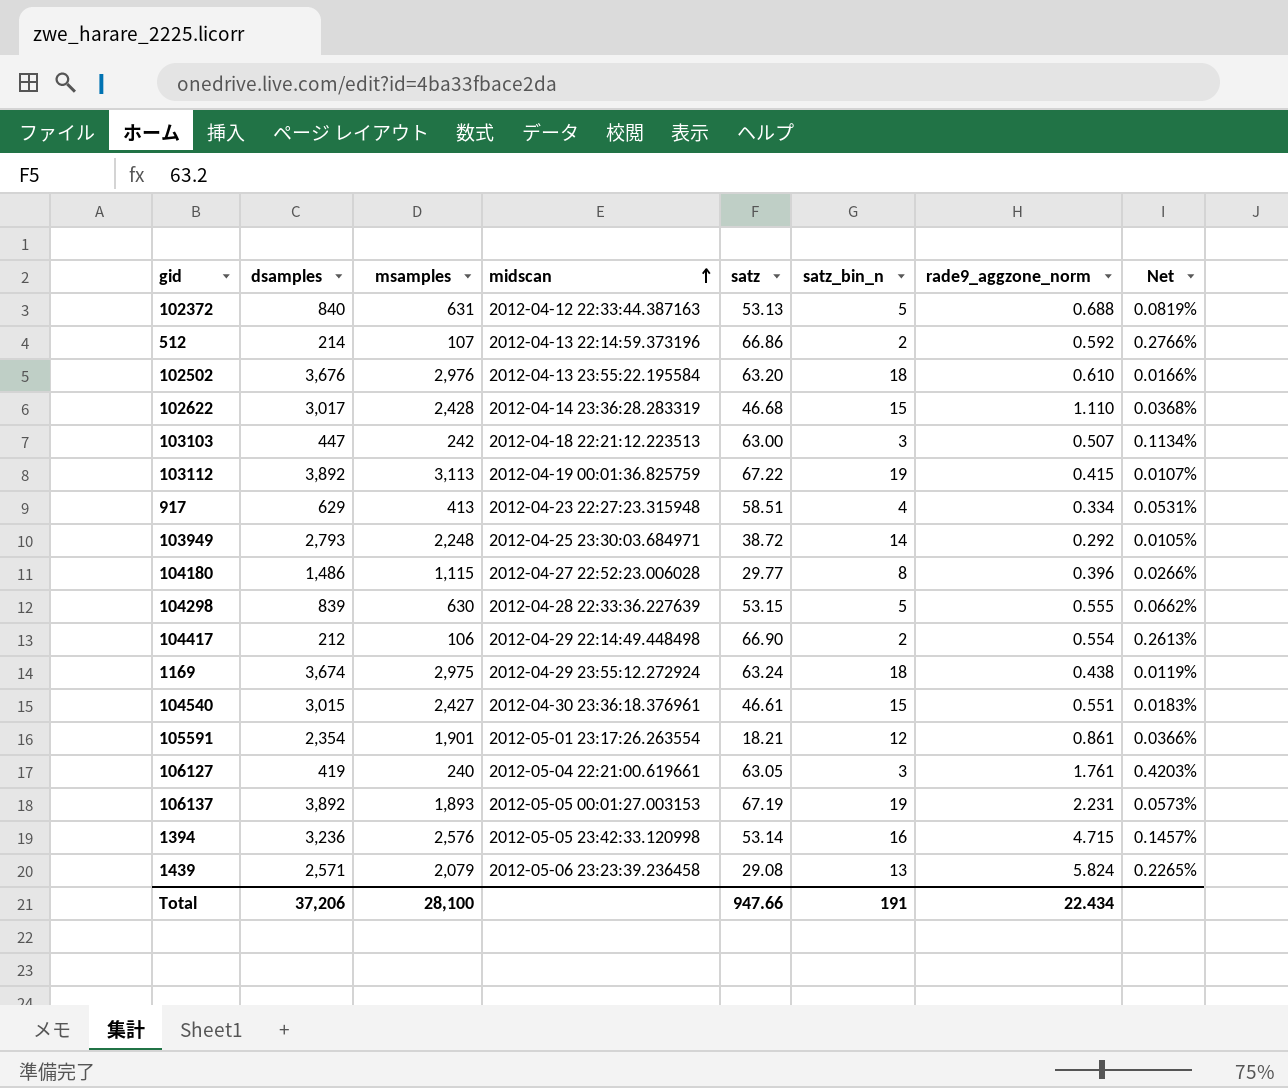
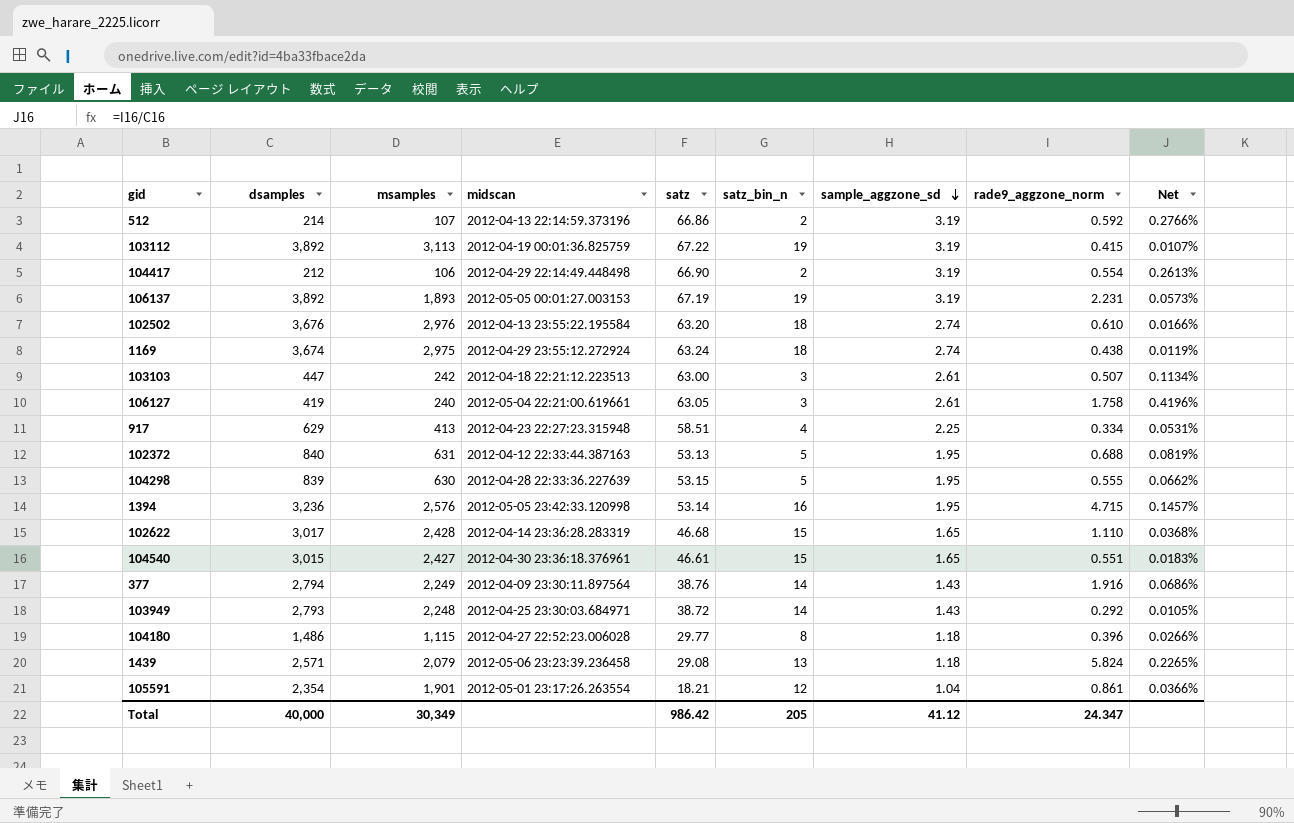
row order: midscan ascending -> sample_aggzone_sd descending
column sample_aggzone_sd | position: none -> 7
106127 | rade9_aggzone_norm: 1.761 -> 1.758
106127 | Net: 0.4203% -> 0.4196%
row 377: none -> 2,794 | 2,249 | 2012-04-09 23:30:11.897564 | 38.76 | 14 | 1.43 | 1.916 | 0.0686%
Total | dsamples: 37,206 -> 40,000
Total | msamples: 28,100 -> 30,349
Total | satz: 947.66 -> 986.42
Total | satz_bin_n: 191 -> 205
Total | rade9_aggzone_norm: 22.434 -> 24.347

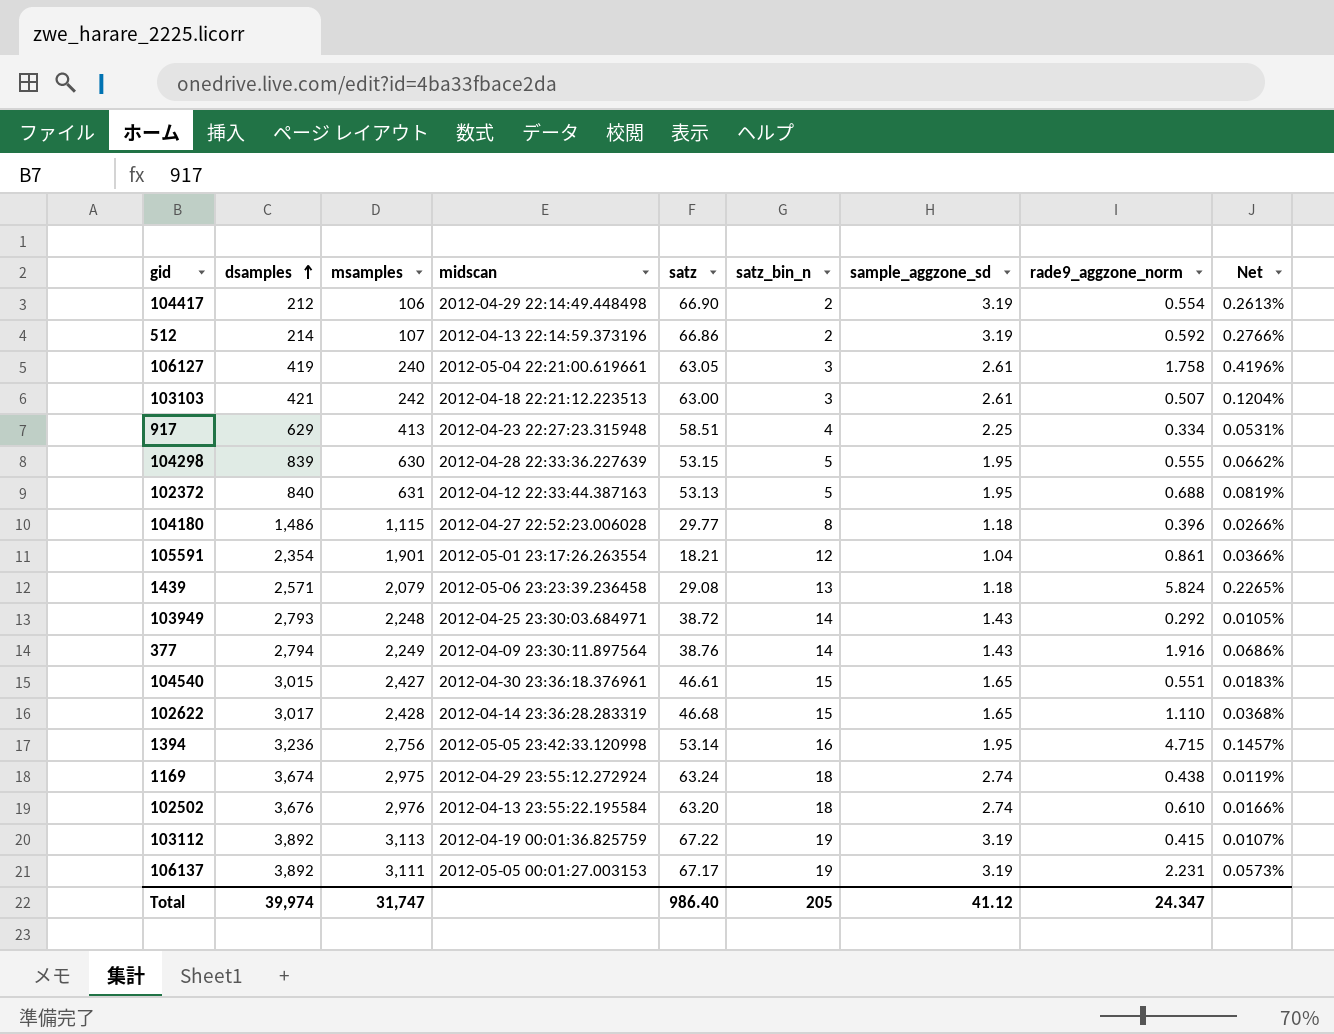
row order: sample_aggzone_sd descending -> dsamples ascending
103103 | dsamples: 447 -> 421
103103 | Net: 0.1134% -> 0.1204%
1394 | msamples: 2,576 -> 2,756
106137 | msamples: 1,893 -> 3,111
106137 | satz: 67.19 -> 67.17
Total | dsamples: 40,000 -> 39,974
Total | msamples: 30,349 -> 31,747
Total | satz: 986.42 -> 986.40

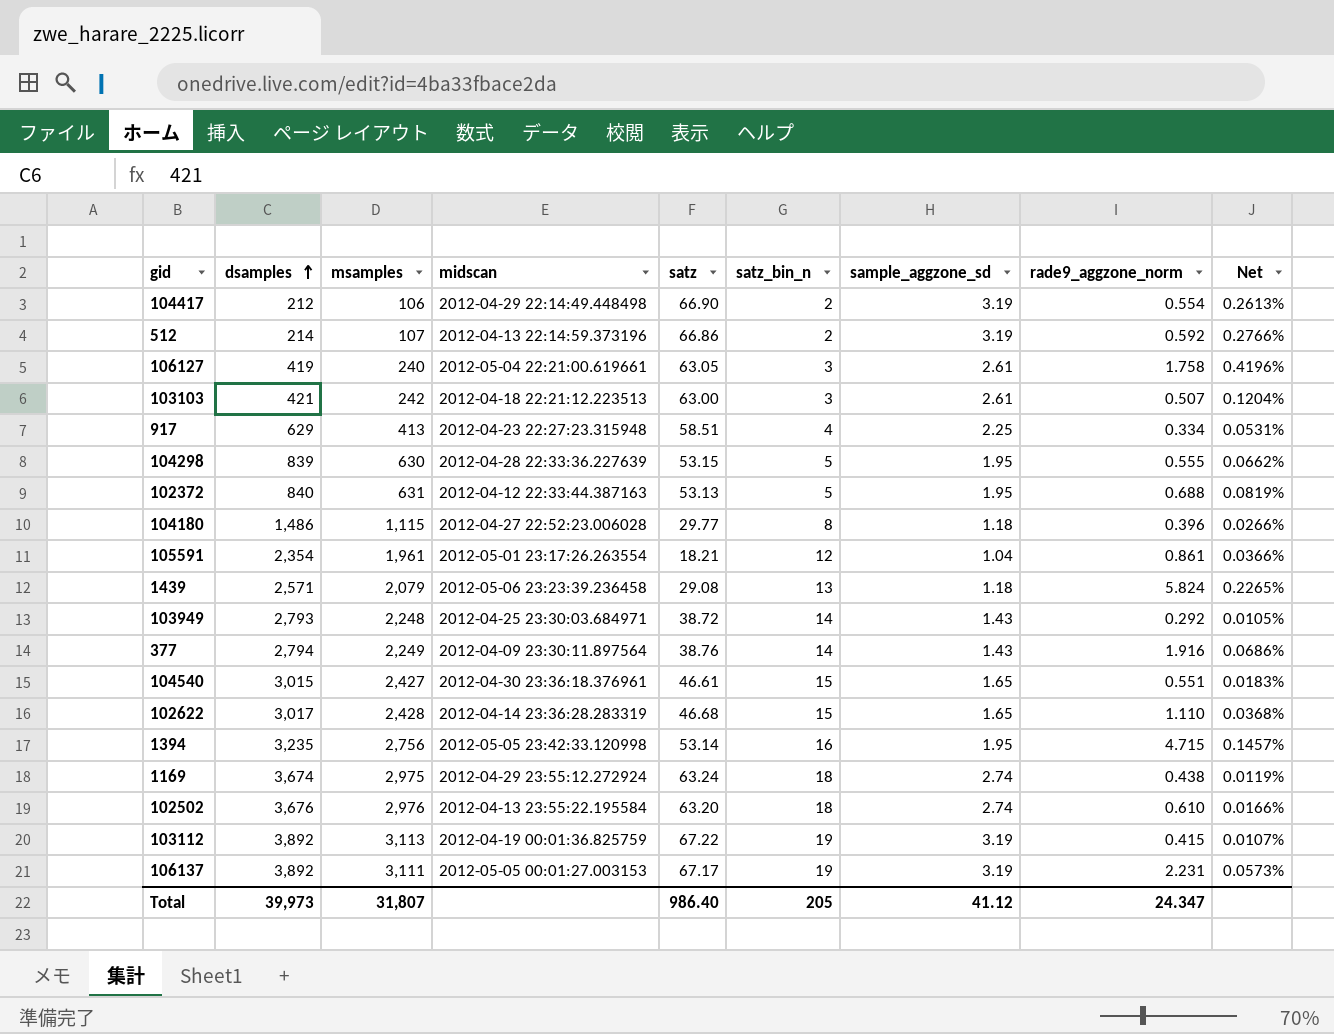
105591 | msamples: 1,901 -> 1,961
1394 | dsamples: 3,236 -> 3,235
Total | dsamples: 39,974 -> 39,973
Total | msamples: 31,747 -> 31,807

